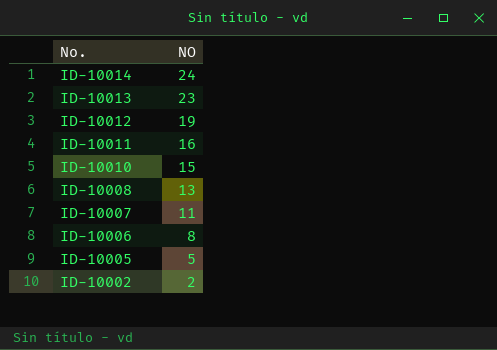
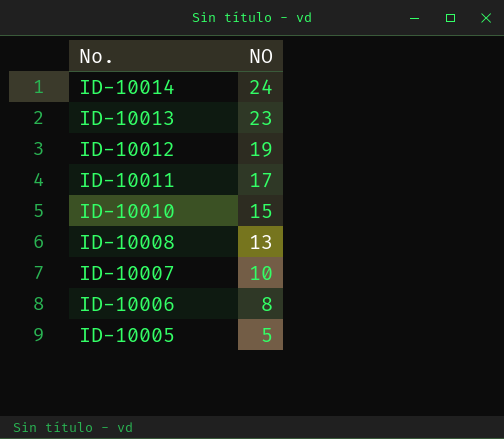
row ID-10002: 2 -> none
ID-10011 | NO: 16 -> 17
ID-10007 | NO: 11 -> 10

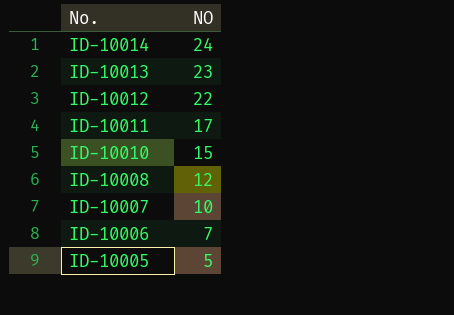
ID-10012 | NO: 19 -> 22
ID-10008 | NO: 13 -> 12
ID-10006 | NO: 8 -> 7

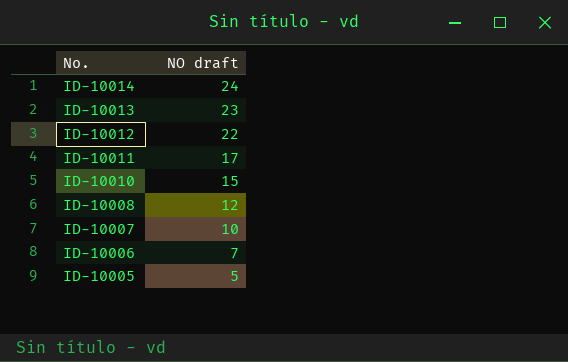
column name: NO -> NO draft

